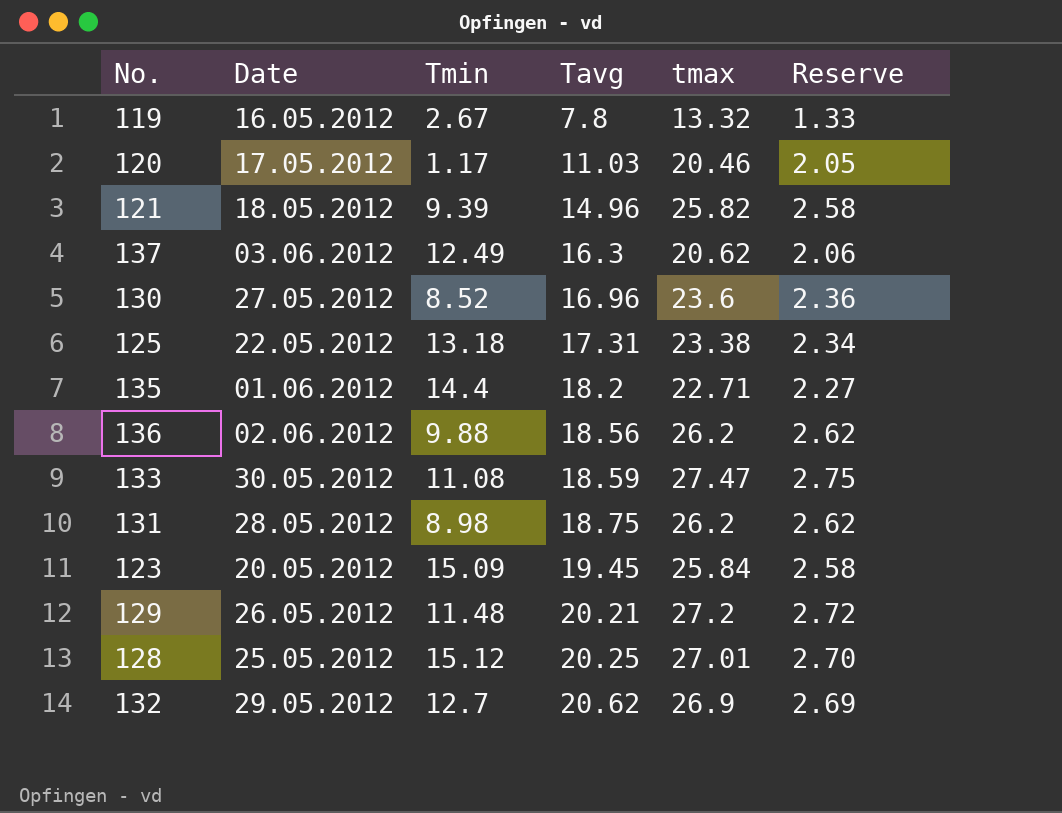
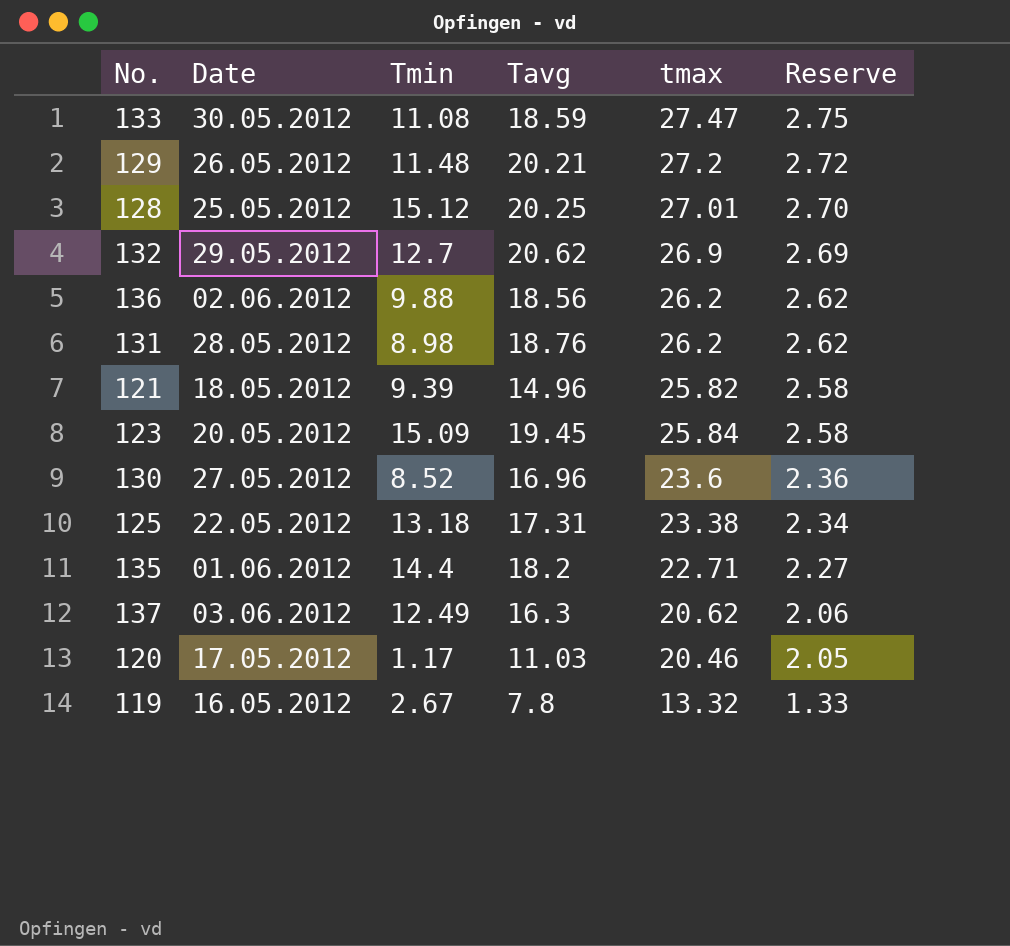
row order: Tavg ascending -> Reserve descending
131 | Tavg: 18.75 -> 18.76

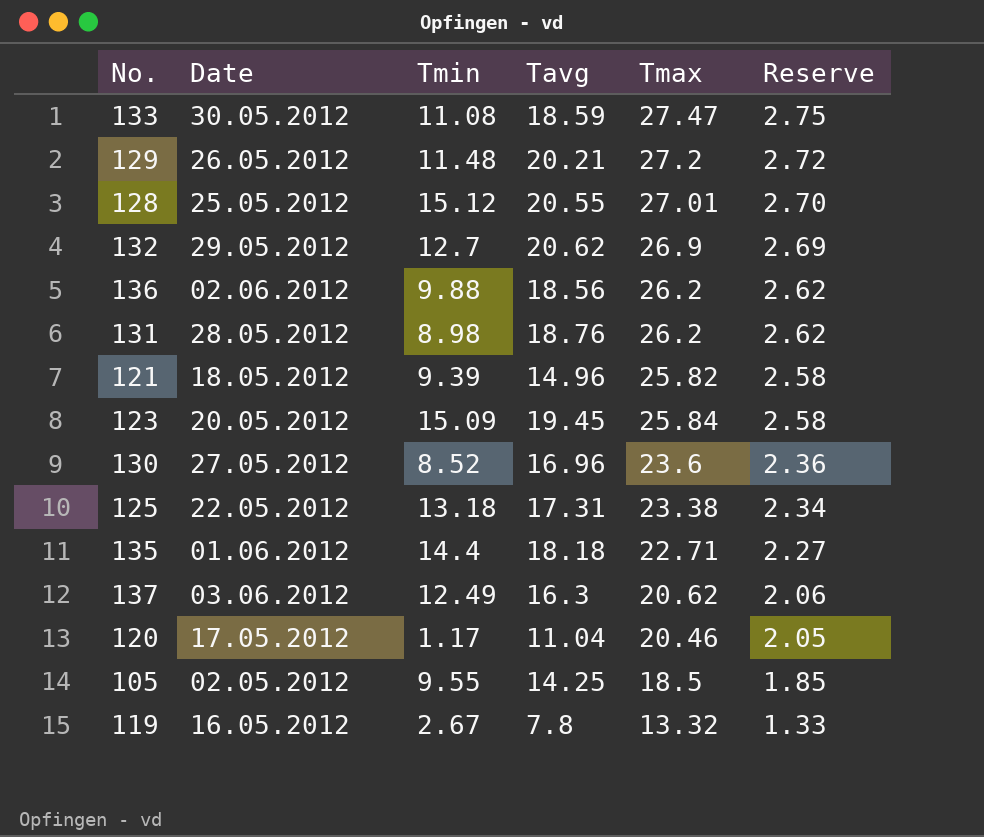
column name: tmax -> Tmax
128 | Tavg: 20.25 -> 20.55
135 | Tavg: 18.2 -> 18.18
120 | Tavg: 11.03 -> 11.04
row 105: none -> 02.05.2012 | 9.55 | 14.25 | 18.5 | 1.85

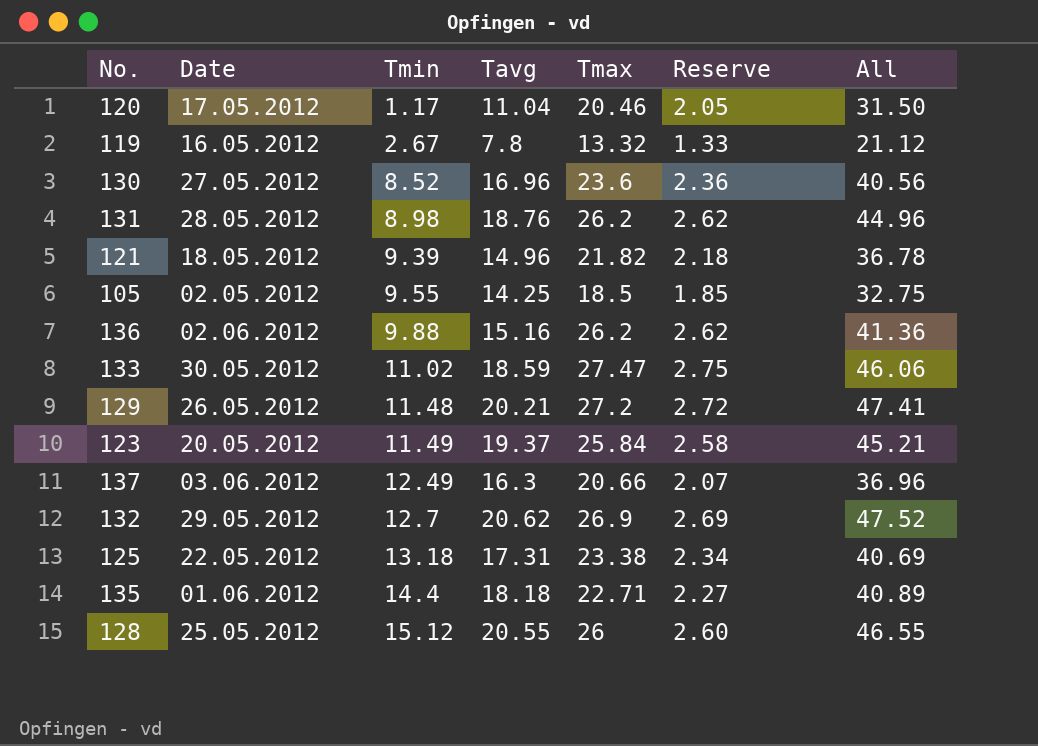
row order: Reserve descending -> Tmin ascending
column All | formula: none -> [Tavg] + [Tmax]
121 | Tmax: 25.82 -> 21.82
121 | Reserve: 2.58 -> 2.18
136 | Tavg: 18.56 -> 15.16
133 | Tmin: 11.08 -> 11.02
123 | Tmin: 15.09 -> 11.49
123 | Tavg: 19.45 -> 19.37
137 | Tmax: 20.62 -> 20.66
137 | Reserve: 2.06 -> 2.07
128 | Tmax: 27.01 -> 26
128 | Reserve: 2.70 -> 2.60

